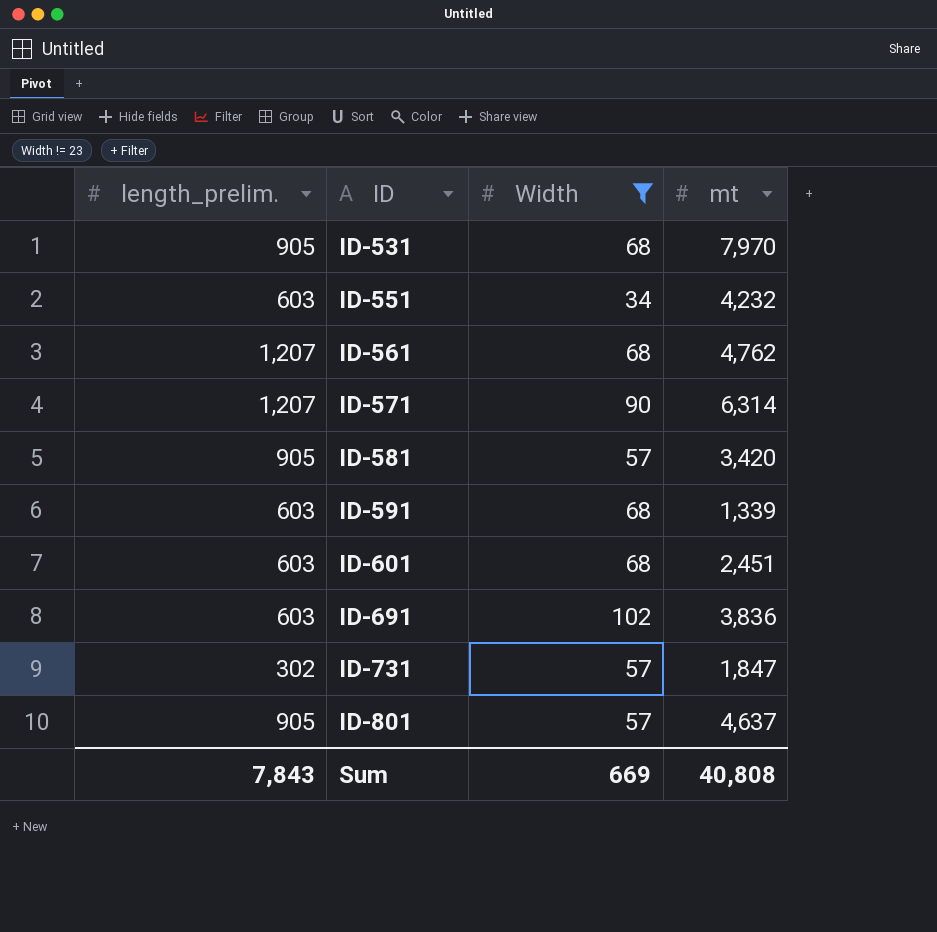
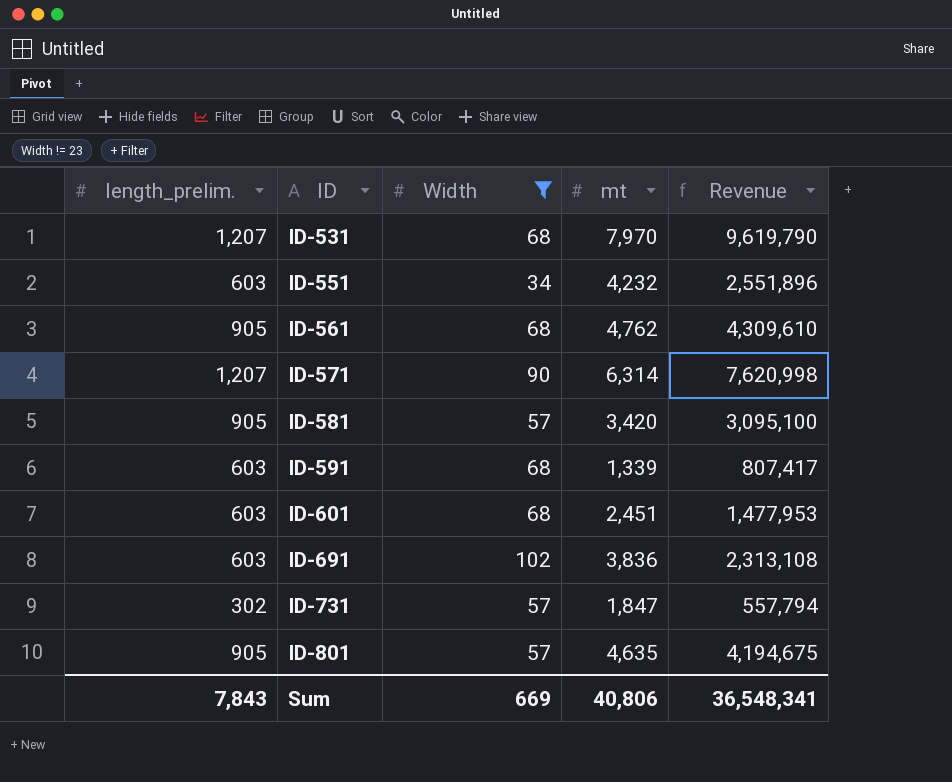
column Revenue | formula: none -> [length_prelim.] * [mt]
ID-531 | length_prelim.: 905 -> 1,207
ID-561 | length_prelim.: 1,207 -> 905
ID-801 | mt: 4,637 -> 4,635
Sum | mt: 40,808 -> 40,806

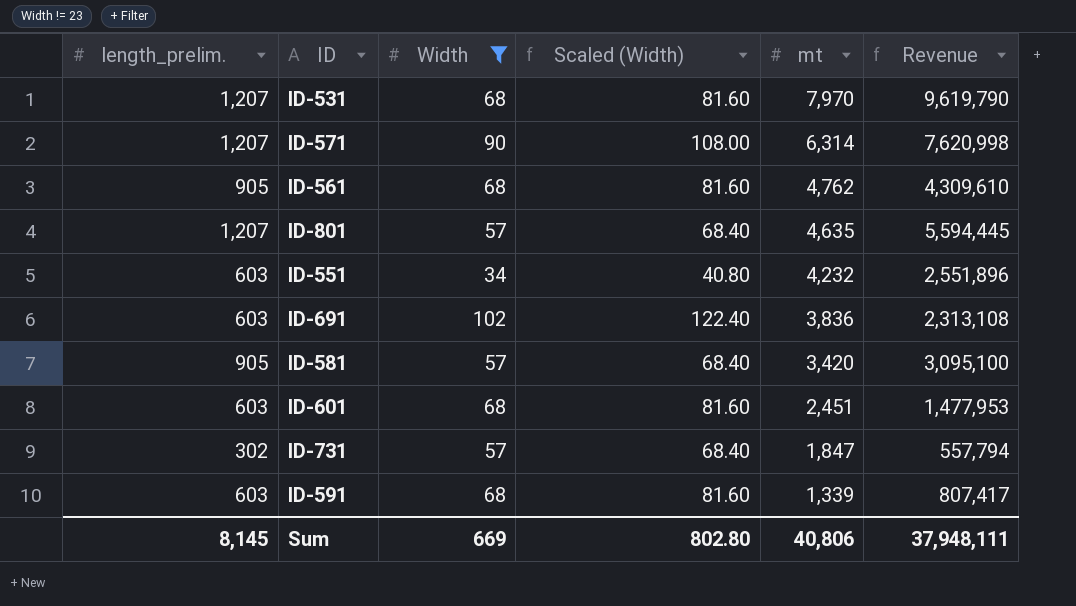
row order: ID ascending -> mt descending
column Scaled (Width) | formula: none -> [Width] * 1.2
ID-801 | length_prelim.: 905 -> 1,207
ID-801 | Revenue: 4,194,675 -> 5,594,445
Sum | length_prelim.: 7,843 -> 8,145
Sum | Revenue: 36,548,341 -> 37,948,111

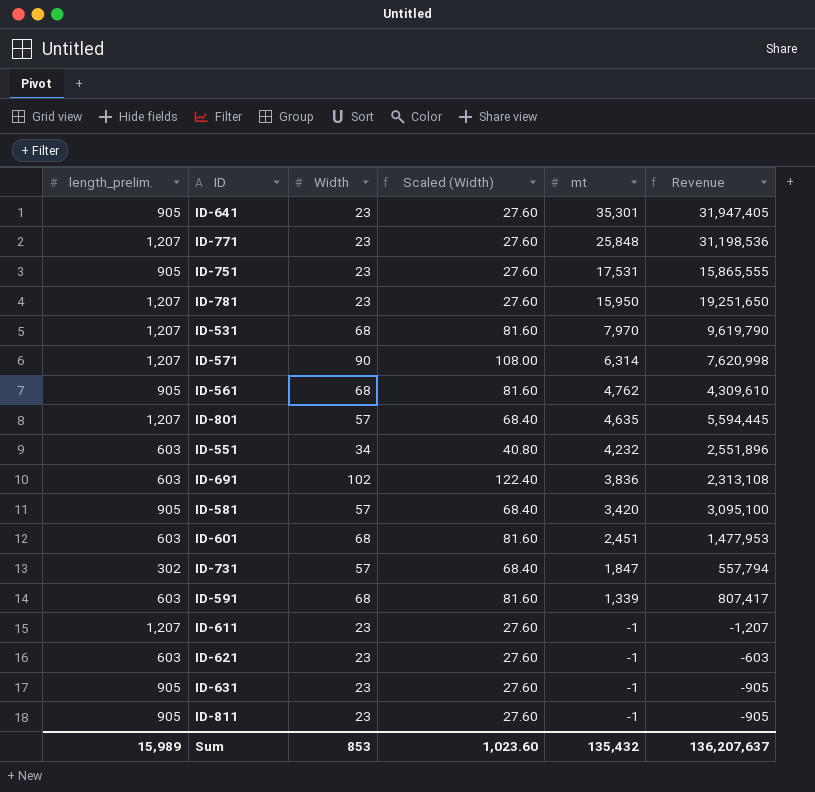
filter: Width != 23 -> none
Sum | length_prelim.: 8,145 -> 15,989
Sum | Width: 669 -> 853
Sum | Scaled (Width): 802.80 -> 1,023.60
Sum | mt: 40,806 -> 135,432
Sum | Revenue: 37,948,111 -> 136,207,637

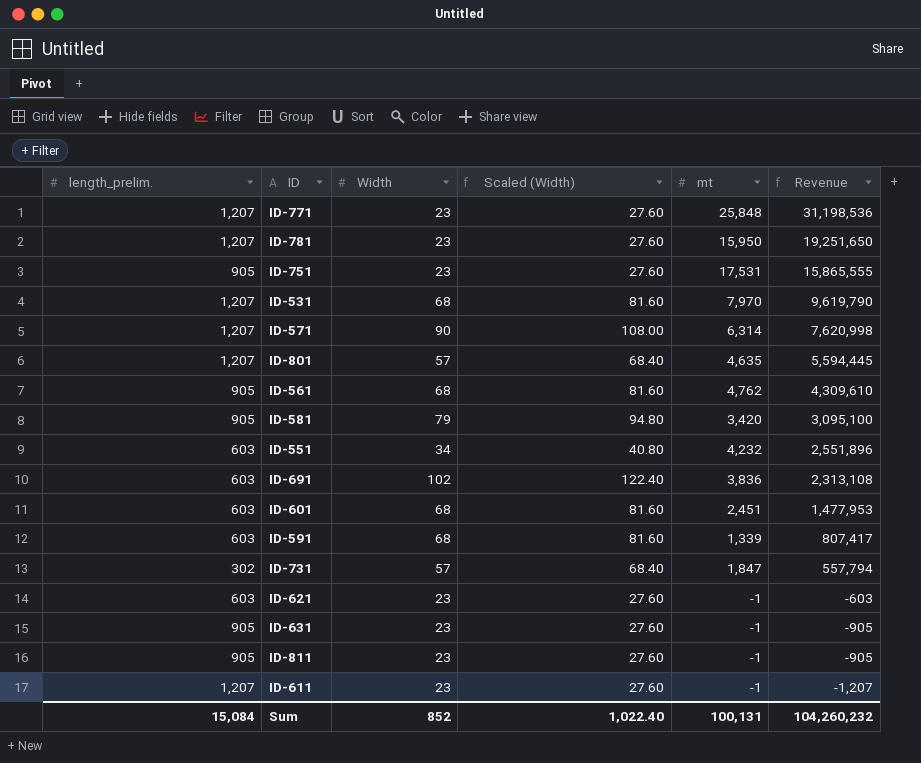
row order: mt descending -> Revenue descending
row ID-641: 905 | 23 | 27.60 | 35,301 | 31,947,405 -> none
ID-581 | Width: 57 -> 79
ID-581 | Scaled (Width): 68.40 -> 94.80
Sum | length_prelim.: 15,989 -> 15,084
Sum | Width: 853 -> 852
Sum | Scaled (Width): 1,023.60 -> 1,022.40
Sum | mt: 135,432 -> 100,131
Sum | Revenue: 136,207,637 -> 104,260,232

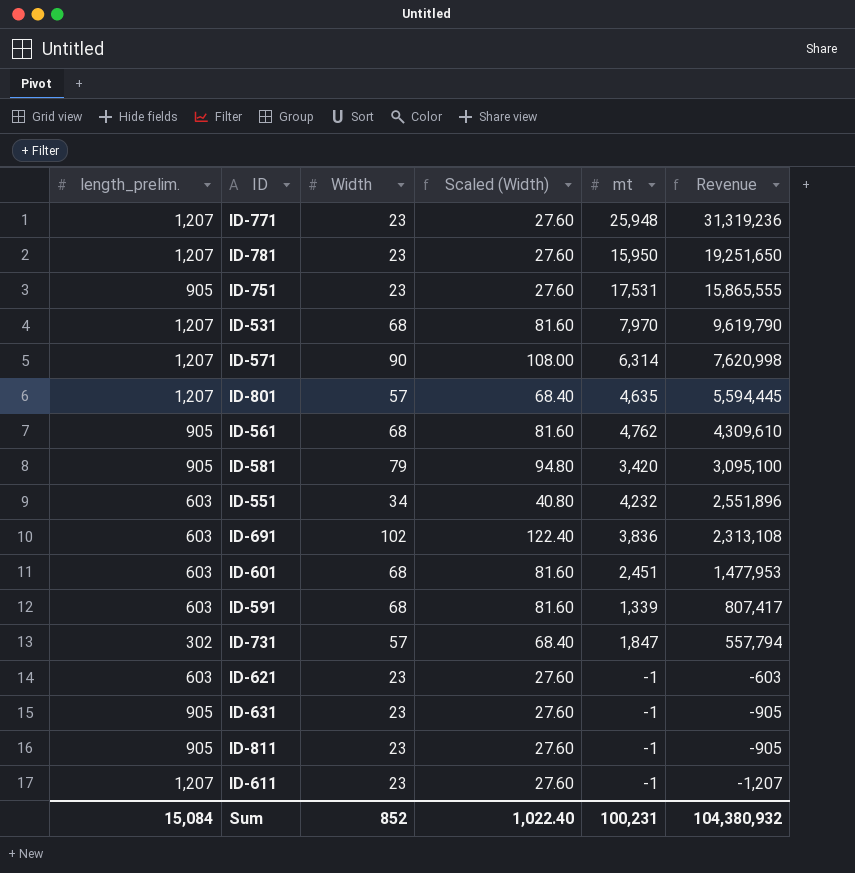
ID-771 | mt: 25,848 -> 25,948
ID-771 | Revenue: 31,198,536 -> 31,319,236
Sum | mt: 100,131 -> 100,231
Sum | Revenue: 104,260,232 -> 104,380,932

